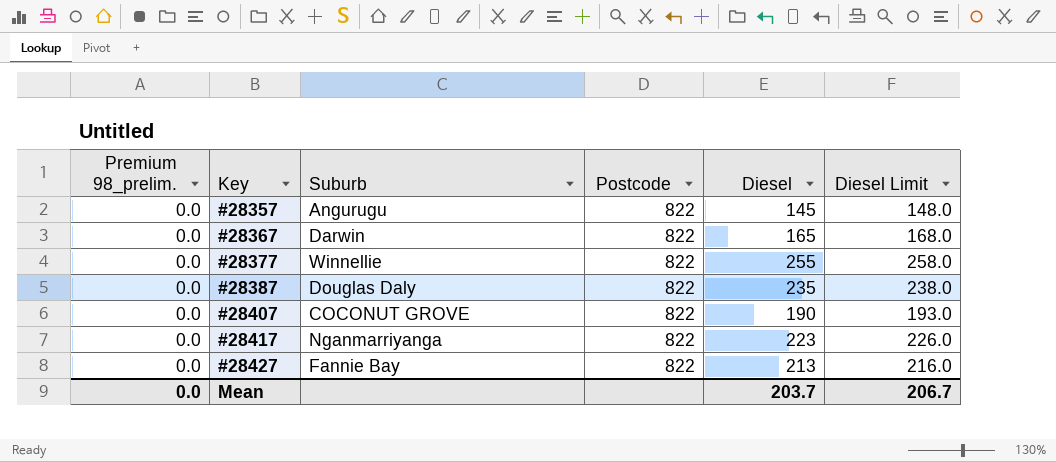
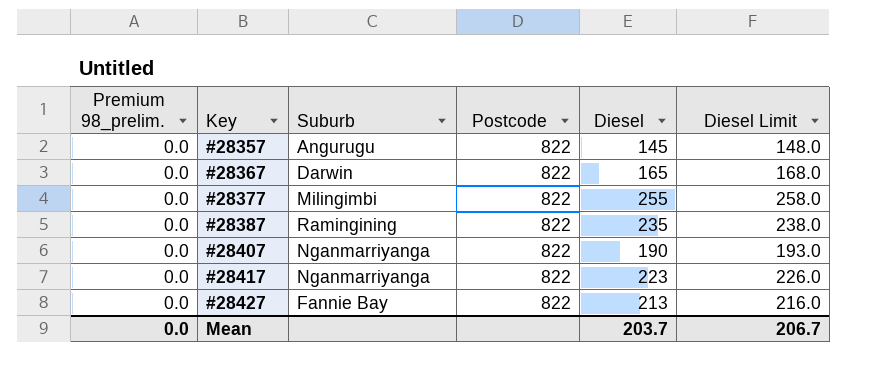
#28377 | Suburb: Winnellie -> Milingimbi
#28387 | Suburb: Douglas Daly -> Ramingining
#28407 | Suburb: COCONUT GROVE -> Nganmarriyanga

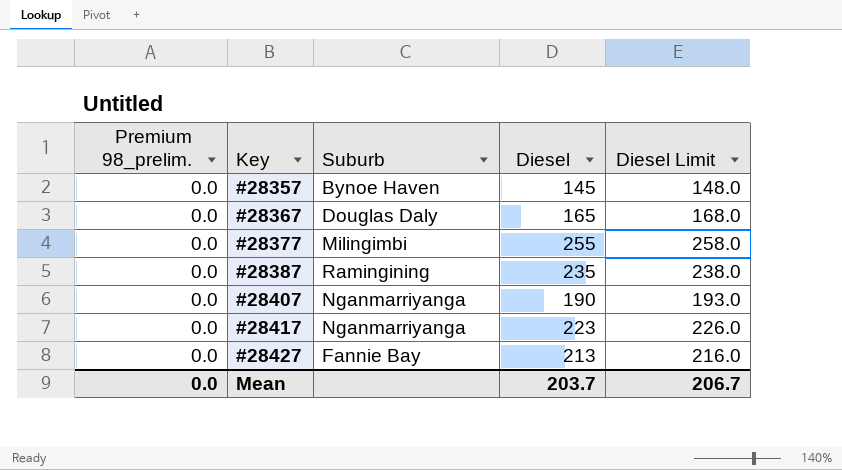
column Postcode | position: 4 -> none
#28357 | Suburb: Angurugu -> Bynoe Haven
#28367 | Suburb: Darwin -> Douglas Daly

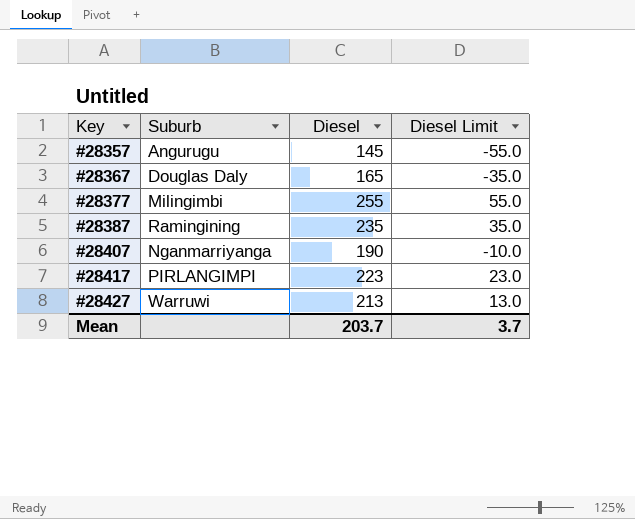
column Premium 98_prelim. | position: 1 -> none
column Diesel Limit | formula: [Diesel] + 3 -> [Diesel] - 200
#28357 | Suburb: Bynoe Haven -> Angurugu
#28417 | Suburb: Nganmarriyanga -> PIRLANGIMPI
#28427 | Suburb: Fannie Bay -> Warruwi
Mean | Diesel Limit: 206.7 -> 3.7

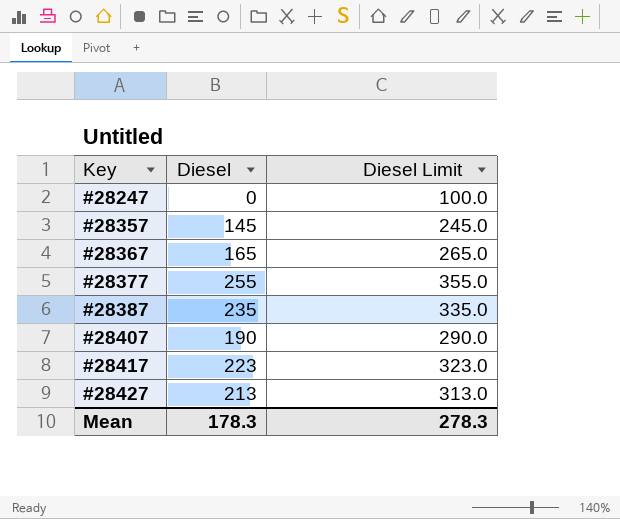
column Suburb | position: 2 -> none
column Diesel Limit | formula: [Diesel] - 200 -> [Diesel] + 100
row #28247: none -> 0 | 100.0
Mean | Diesel: 203.7 -> 178.3
Mean | Diesel Limit: 3.7 -> 278.3

